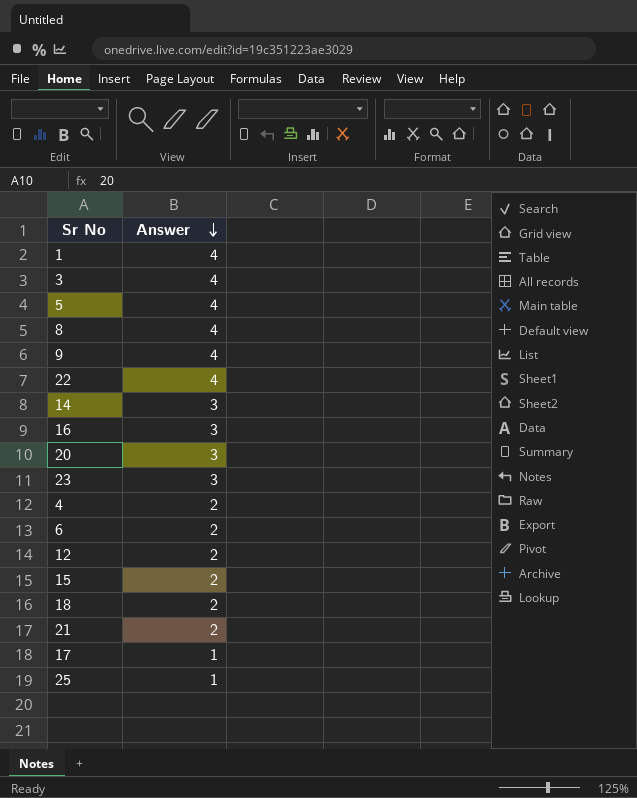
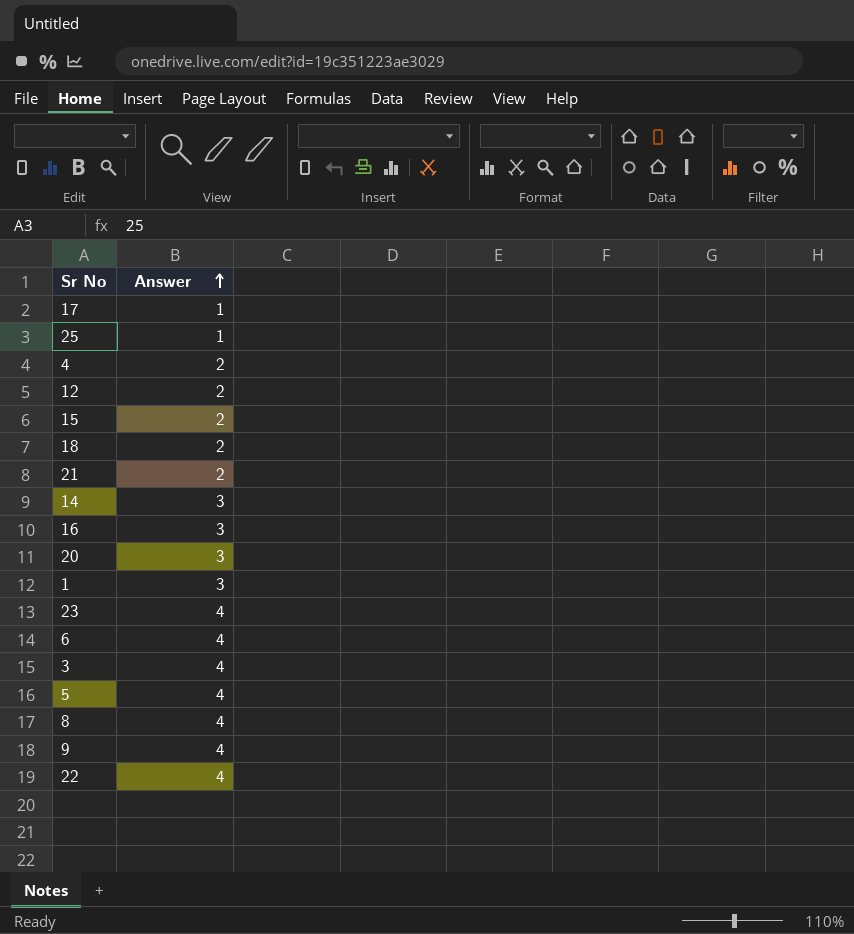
row order: Answer descending -> Answer ascending
1 | Answer: 4 -> 3
23 | Answer: 3 -> 4
6 | Answer: 2 -> 4

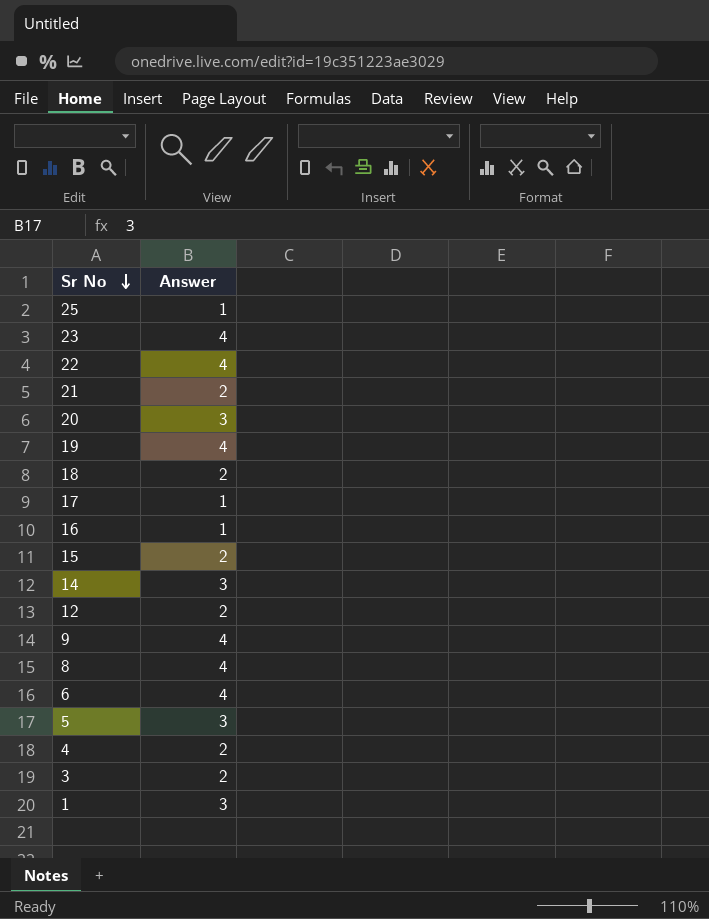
row order: Answer ascending -> Sr No descending
row 19: none -> 4
16 | Answer: 3 -> 1
5 | Answer: 4 -> 3
3 | Answer: 4 -> 2

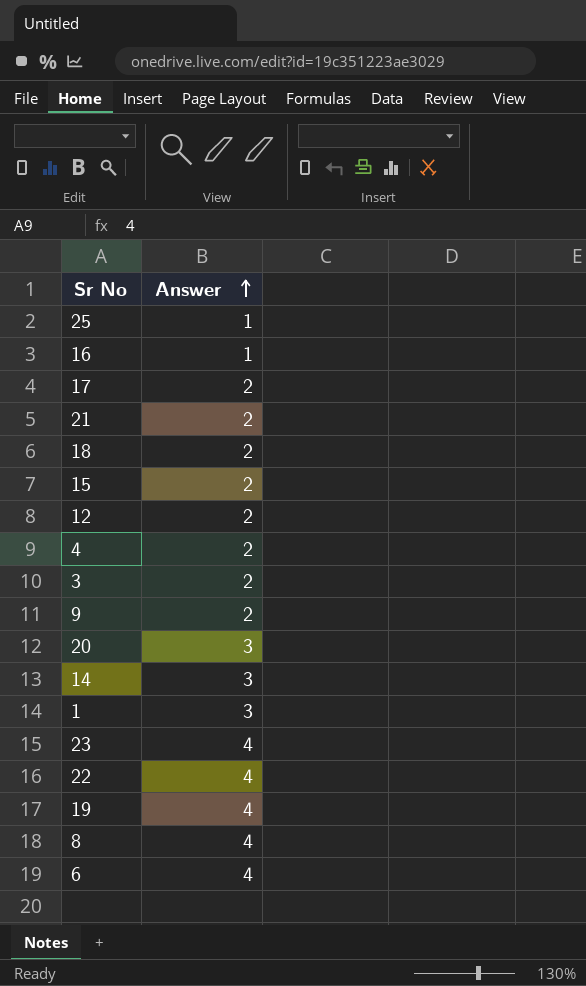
row order: Sr No descending -> Answer ascending
row 5: 3 -> none
17 | Answer: 1 -> 2
9 | Answer: 4 -> 2

